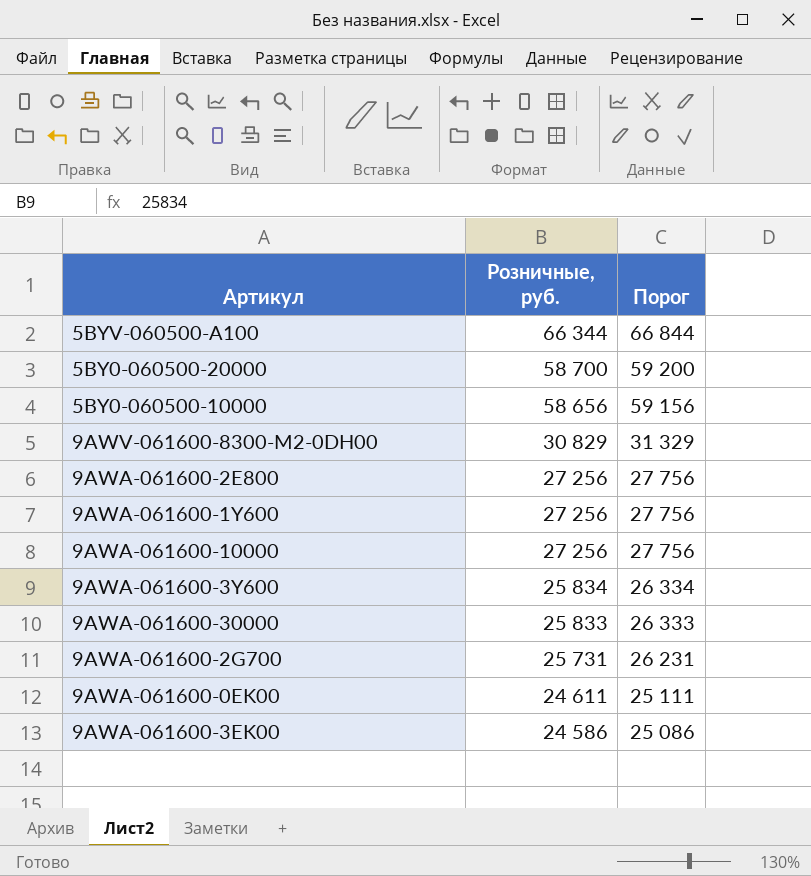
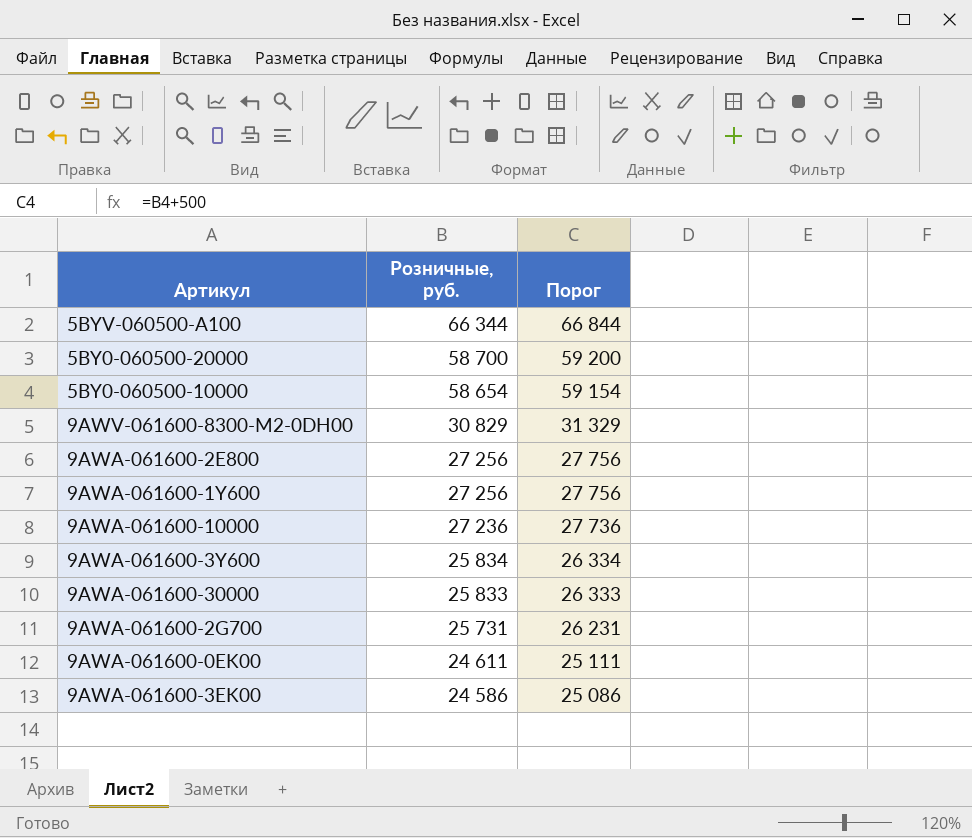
5BY0-060500-10000 | Розничные, руб.: 58 656 -> 58 654
5BY0-060500-10000 | Порог: 59 156 -> 59 154
9AWA-061600-10000 | Розничные, руб.: 27 256 -> 27 236
9AWA-061600-10000 | Порог: 27 756 -> 27 736

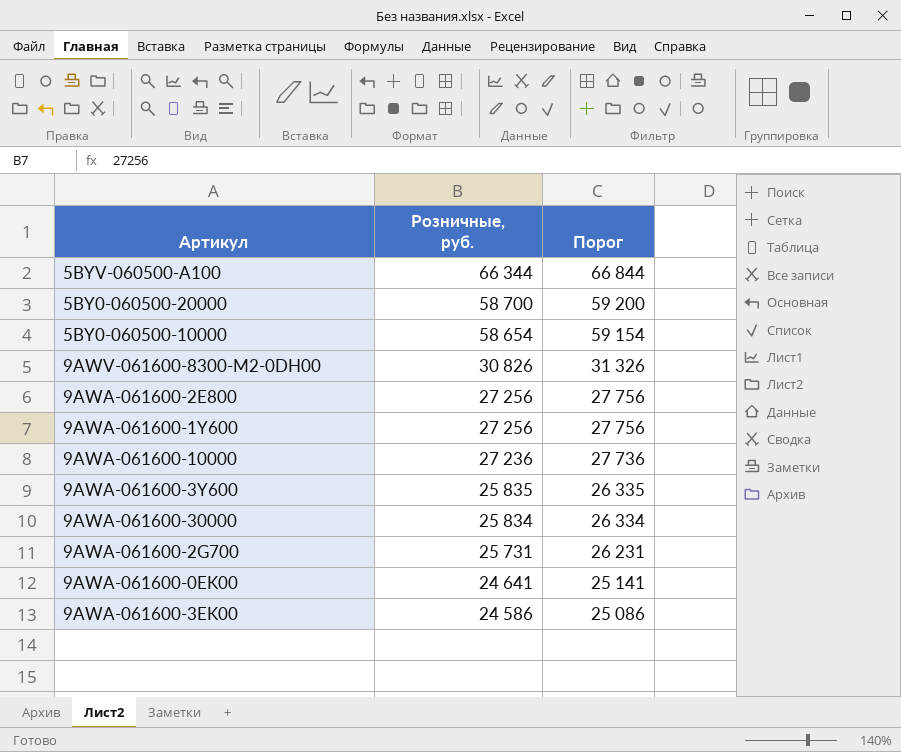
9AWV-061600-8300-M2-0DH00 | Розничные, руб.: 30 829 -> 30 826
9AWV-061600-8300-M2-0DH00 | Порог: 31 329 -> 31 326
9AWA-061600-3Y600 | Розничные, руб.: 25 834 -> 25 835
9AWA-061600-3Y600 | Порог: 26 334 -> 26 335
9AWA-061600-30000 | Розничные, руб.: 25 833 -> 25 834
9AWA-061600-30000 | Порог: 26 333 -> 26 334
9AWA-061600-0EK00 | Розничные, руб.: 24 611 -> 24 641
9AWA-061600-0EK00 | Порог: 25 111 -> 25 141

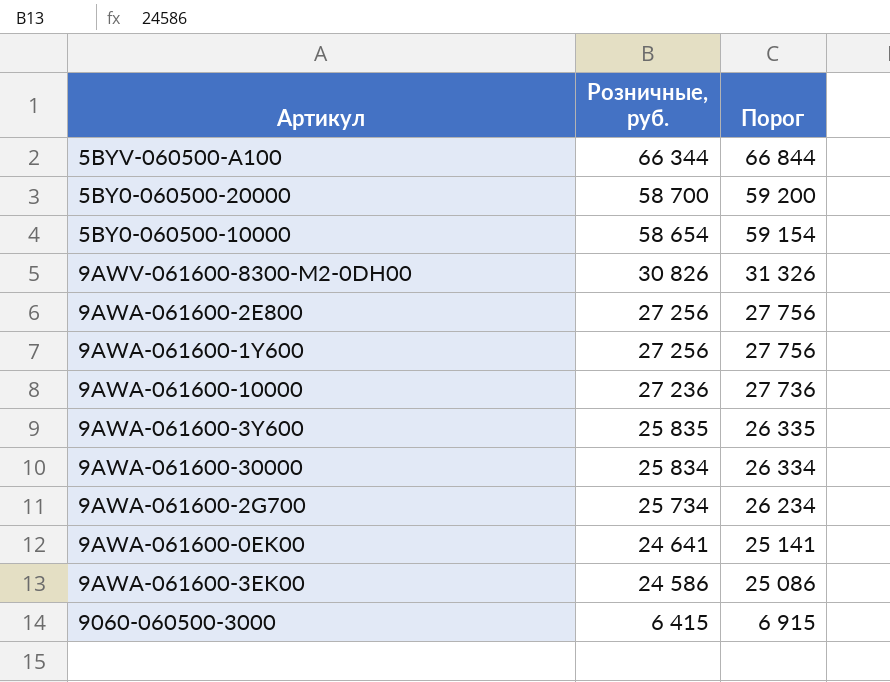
9AWA-061600-2G700 | Розничные, руб.: 25 731 -> 25 734
9AWA-061600-2G700 | Порог: 26 231 -> 26 234
row 9060-060500-3000: none -> 6 415 | 6 915

